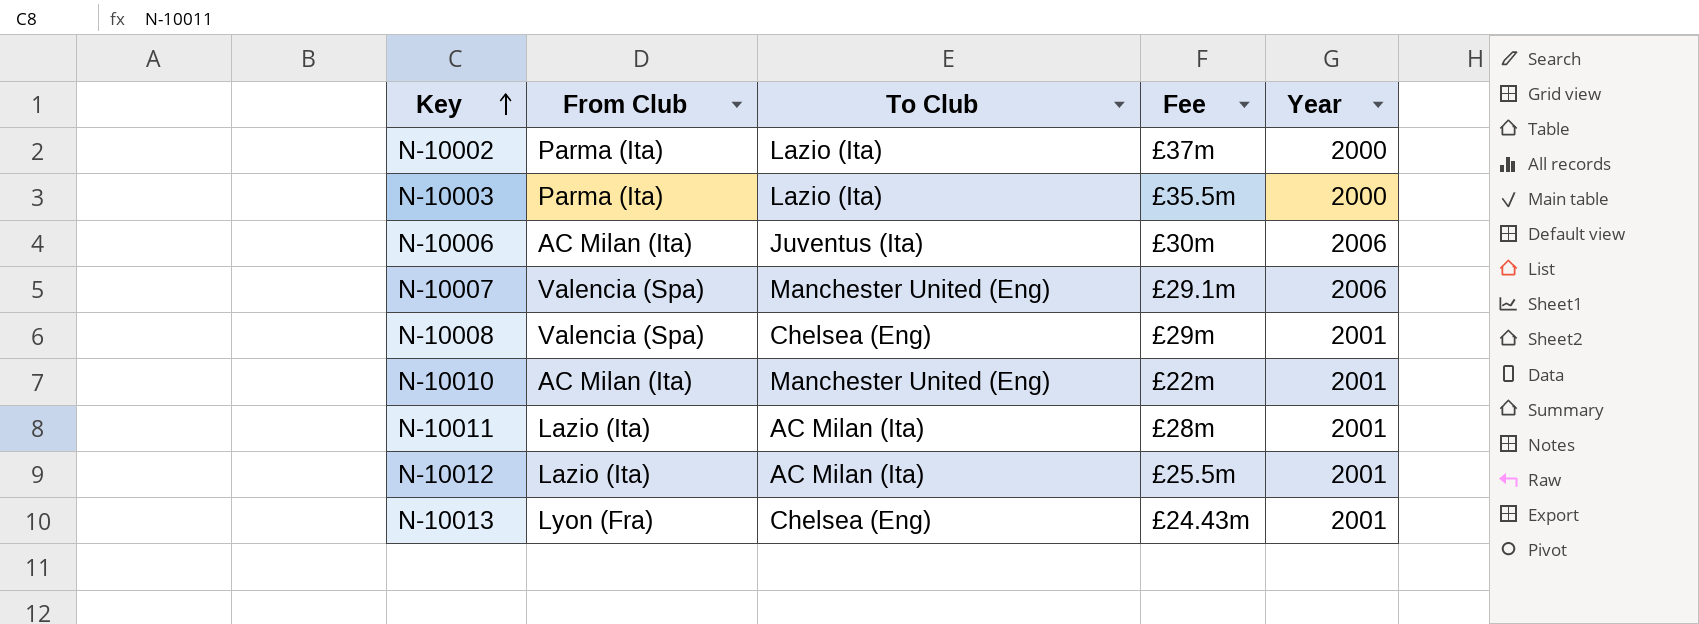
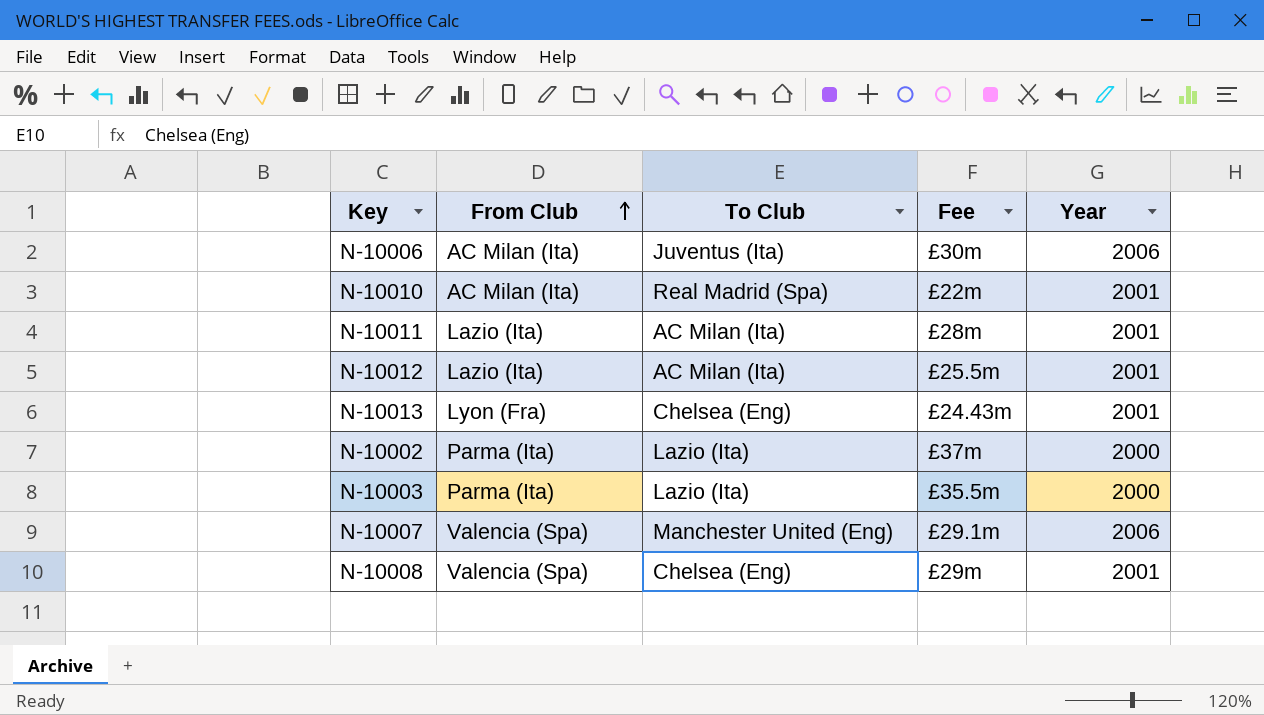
row order: Key ascending -> From Club ascending
N-10010 | To Club: Manchester United (Eng) -> Real Madrid (Spa)

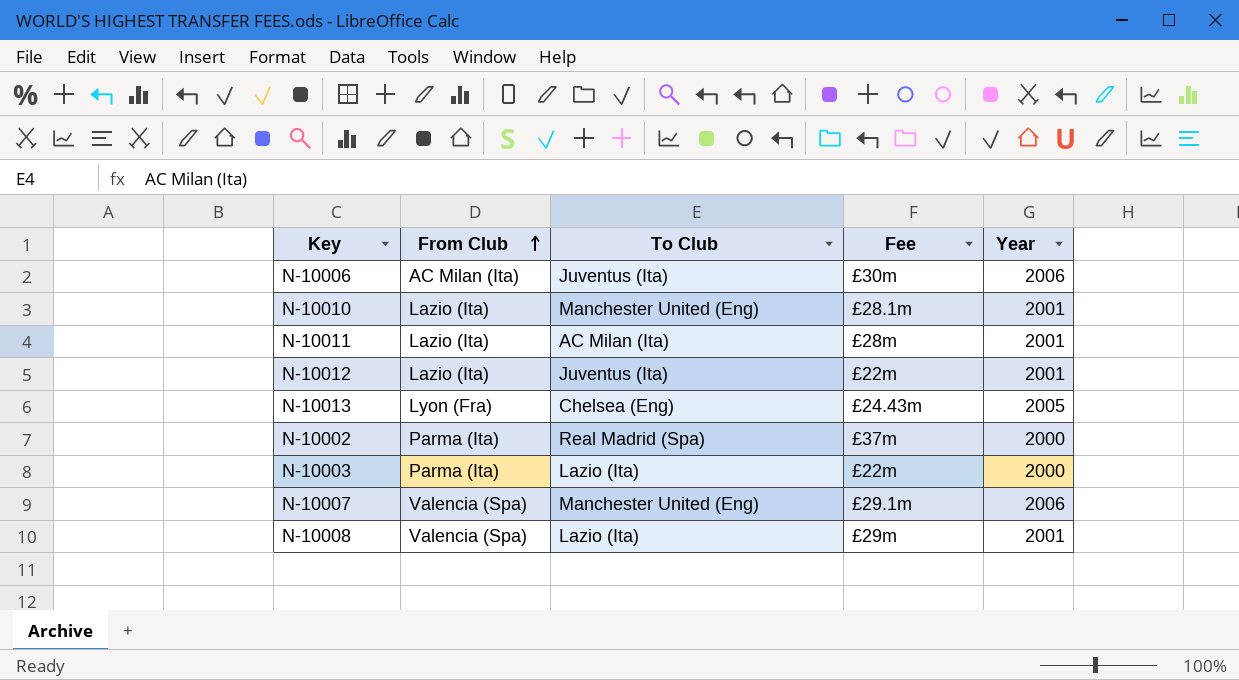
N-10010 | From Club: AC Milan (Ita) -> Lazio (Ita)
N-10010 | To Club: Real Madrid (Spa) -> Manchester United (Eng)
N-10010 | Fee: £22m -> £28.1m
N-10012 | To Club: AC Milan (Ita) -> Juventus (Ita)
N-10012 | Fee: £25.5m -> £22m
N-10013 | Year: 2001 -> 2005
N-10002 | To Club: Lazio (Ita) -> Real Madrid (Spa)
N-10003 | Fee: £35.5m -> £22m
N-10008 | To Club: Chelsea (Eng) -> Lazio (Ita)

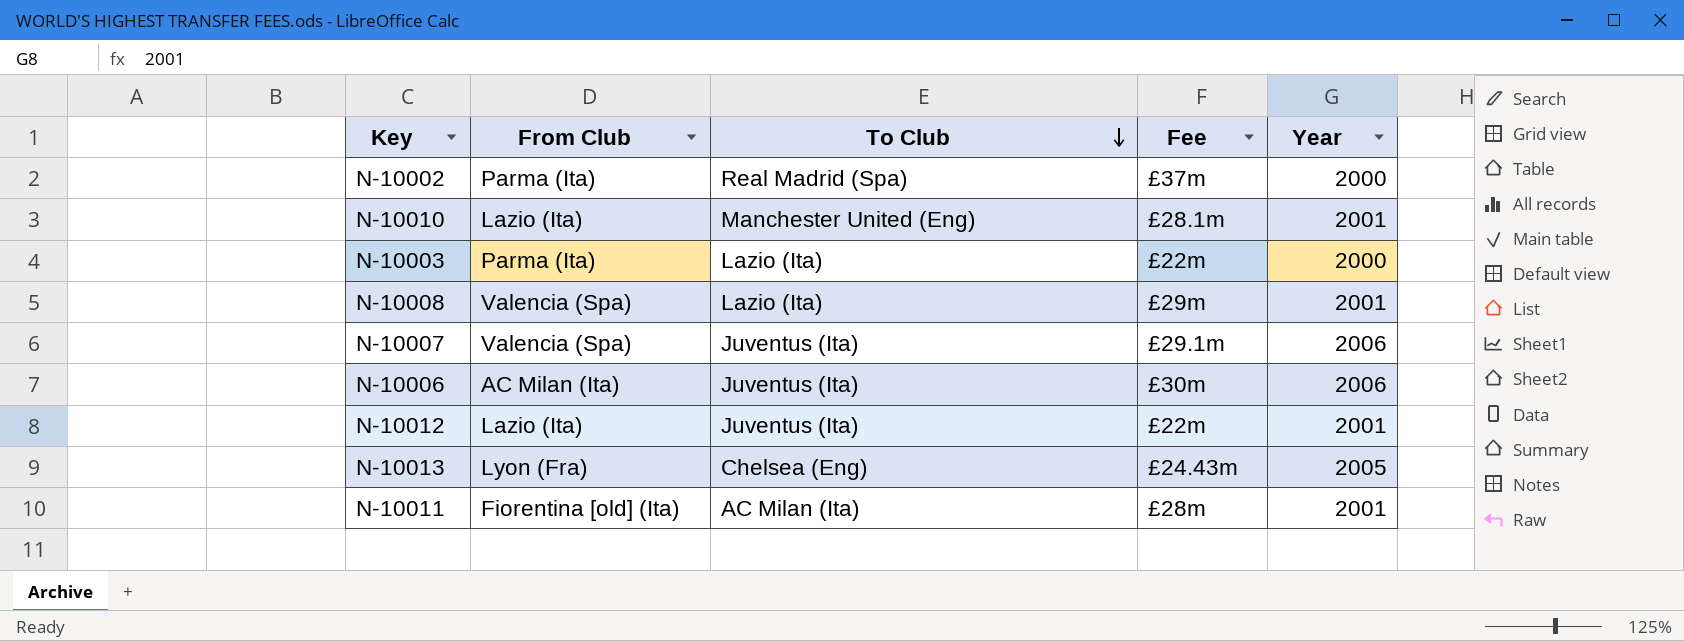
row order: From Club ascending -> To Club descending
N-10007 | To Club: Manchester United (Eng) -> Juventus (Ita)
N-10011 | From Club: Lazio (Ita) -> Fiorentina [old] (Ita)

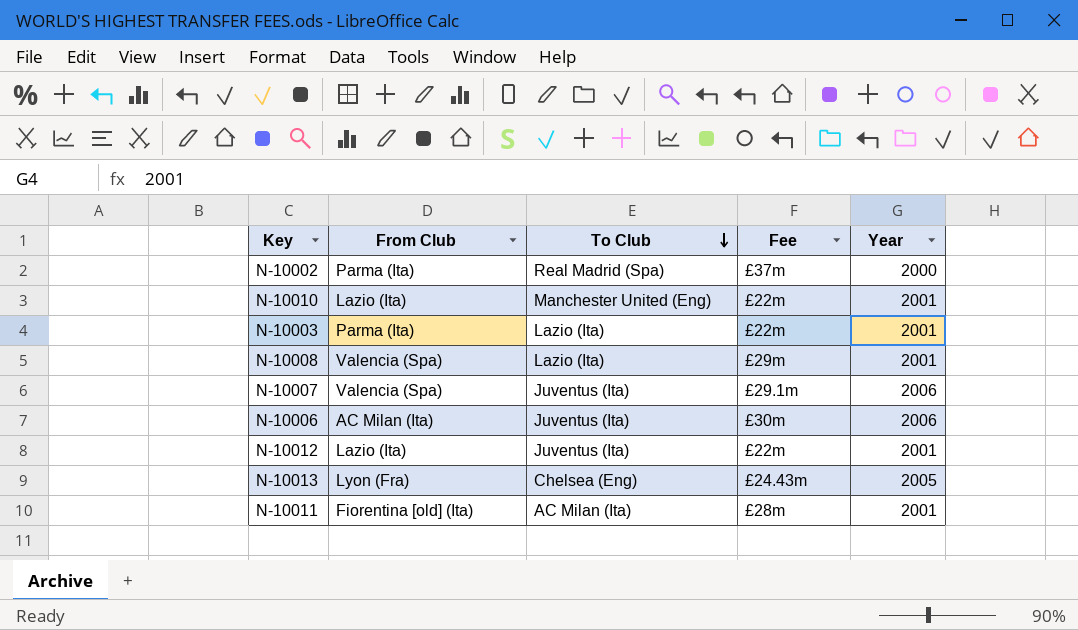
N-10010 | Fee: £28.1m -> £22m
N-10003 | Year: 2000 -> 2001

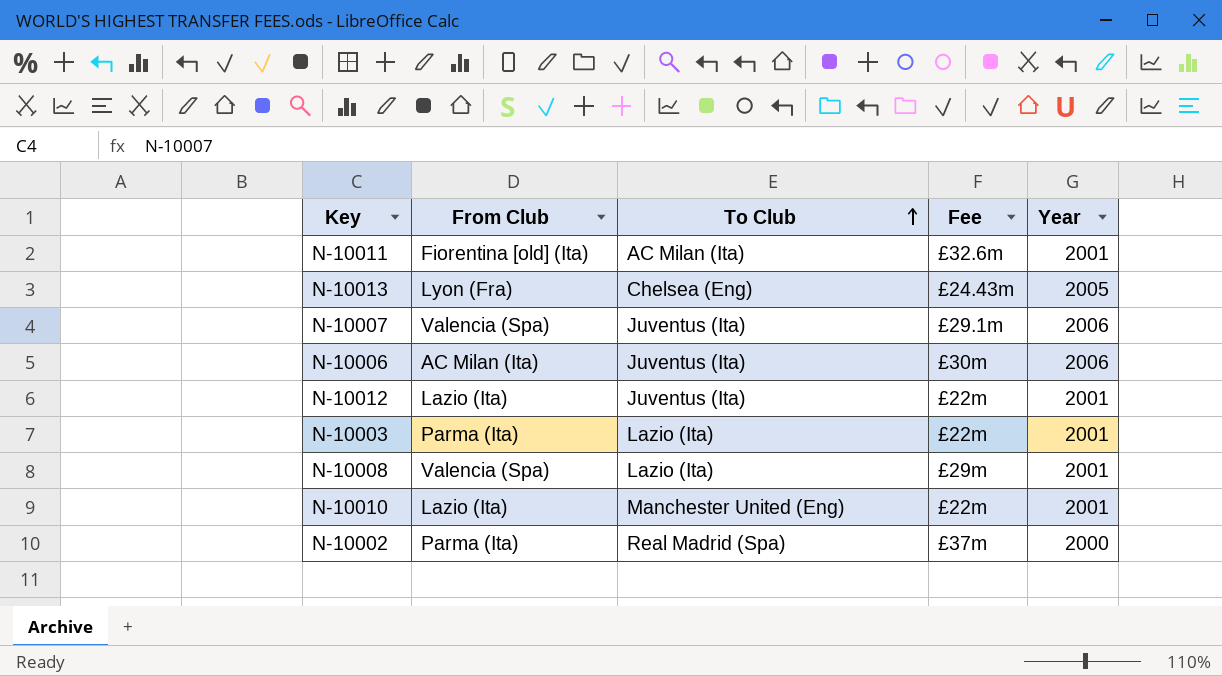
row order: To Club descending -> To Club ascending
N-10011 | Fee: £28m -> £32.6m

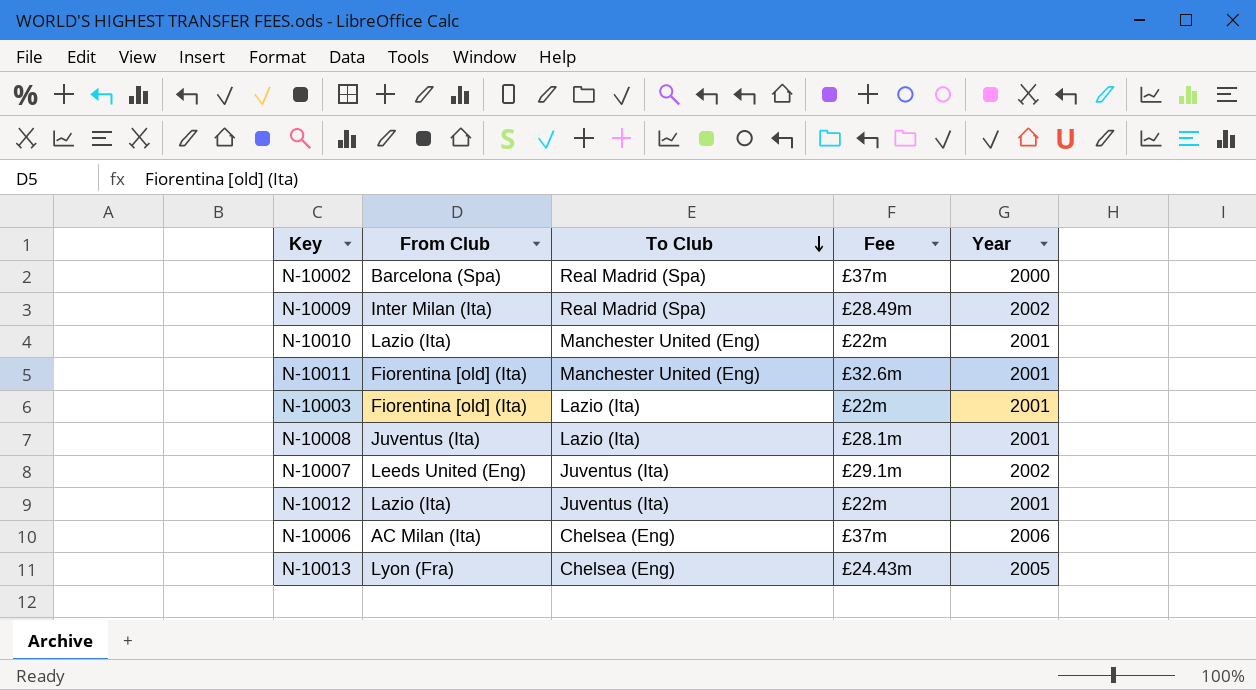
row order: To Club ascending -> To Club descending
N-10002 | From Club: Parma (Ita) -> Barcelona (Spa)
row N-10009: none -> Inter Milan (Ita) | Real Madrid (Spa) | £28.49m | 2002
N-10011 | To Club: AC Milan (Ita) -> Manchester United (Eng)
N-10003 | From Club: Parma (Ita) -> Fiorentina [old] (Ita)
N-10008 | From Club: Valencia (Spa) -> Juventus (Ita)
N-10008 | Fee: £29m -> £28.1m
N-10007 | From Club: Valencia (Spa) -> Leeds United (Eng)
N-10007 | Year: 2006 -> 2002
N-10006 | To Club: Juventus (Ita) -> Chelsea (Eng)
N-10006 | Fee: £30m -> £37m

